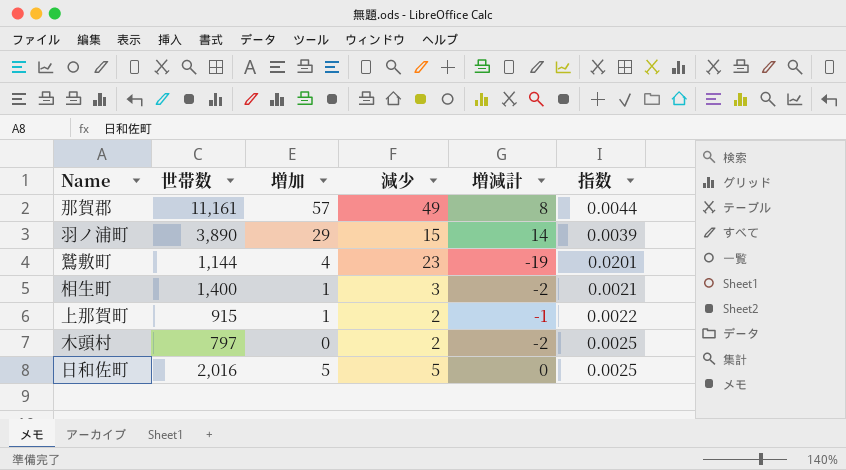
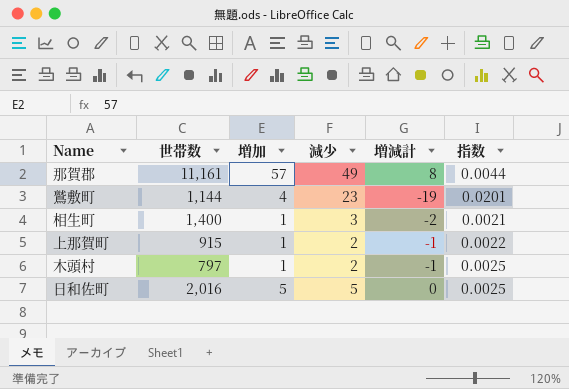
row 羽ノ浦町: 3,890 | 29 | 15 | 14 | 0.0039 -> none
木頭村 | 増加: 0 -> 1
木頭村 | 増減計: -2 -> -1

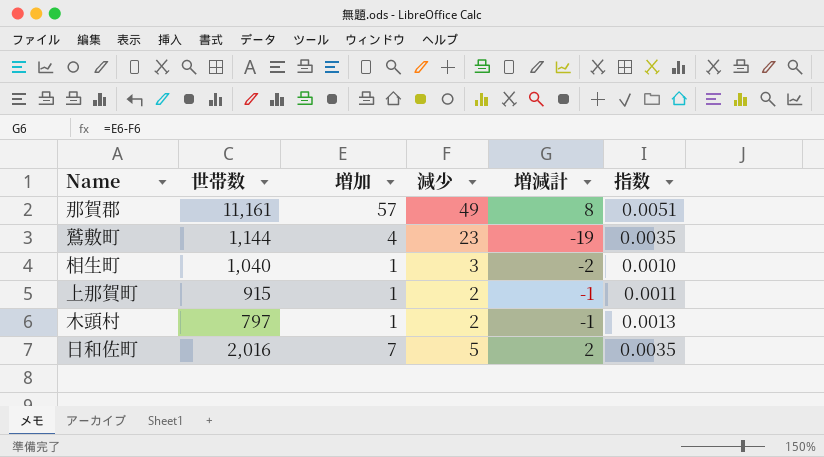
column 指数 | formula: [減少] / [世帯数] -> [増加] / [世帯数]
相生町 | 世帯数: 1,400 -> 1,040
日和佐町 | 増加: 5 -> 7
日和佐町 | 増減計: 0 -> 2

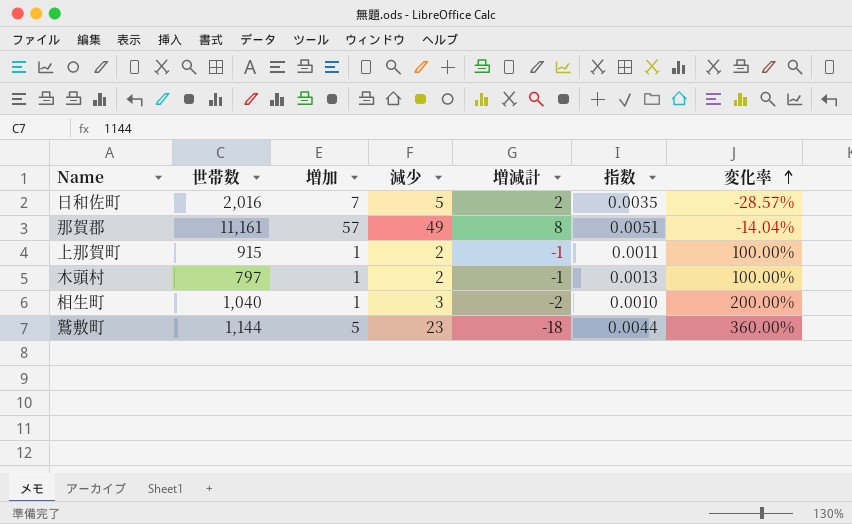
row order: none -> 変化率 ascending
column 変化率 | formula: none -> ([減少] - [増加]) / [増加]
鷲敷町 | 増加: 4 -> 5
鷲敷町 | 増減計: -19 -> -18
鷲敷町 | 指数: 0.0035 -> 0.0044

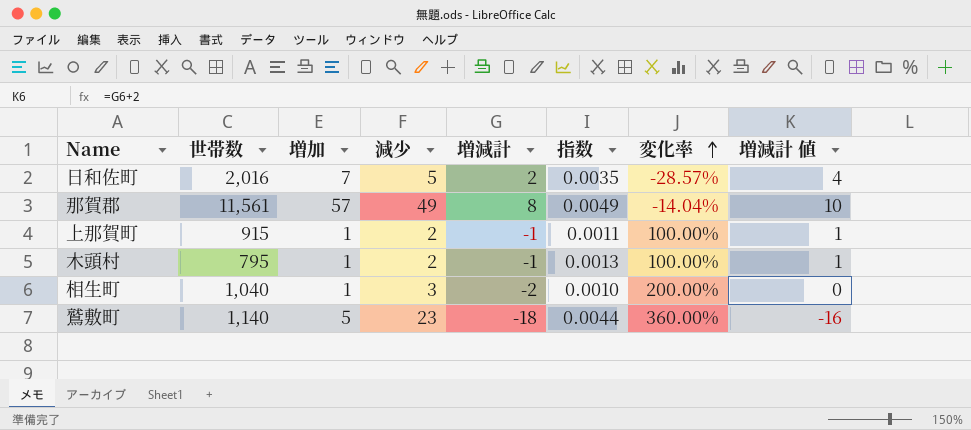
column 増減計 値 | formula: none -> [増減計] + 2
那賀郡 | 世帯数: 11,161 -> 11,561
那賀郡 | 指数: 0.0051 -> 0.0049
木頭村 | 世帯数: 797 -> 795
鷲敷町 | 世帯数: 1,144 -> 1,140

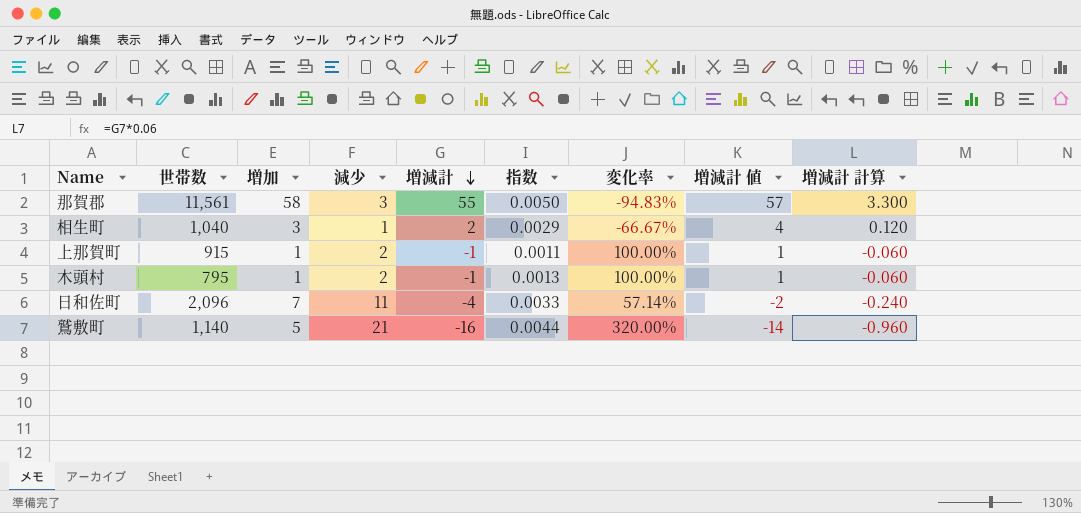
row order: 変化率 ascending -> 増減計 descending
column 増減計 計算 | formula: none -> [増減計] * 0.06
那賀郡 | 増加: 57 -> 58
那賀郡 | 減少: 49 -> 3
那賀郡 | 増減計: 8 -> 55
那賀郡 | 指数: 0.0049 -> 0.0050
那賀郡 | 変化率: -14.04% -> -94.83%
那賀郡 | 増減計 値: 10 -> 57
相生町 | 増加: 1 -> 3
相生町 | 減少: 3 -> 1
相生町 | 増減計: -2 -> 2
相生町 | 指数: 0.0010 -> 0.0029
相生町 | 変化率: 200.00% -> -66.67%
相生町 | 増減計 値: 0 -> 4
日和佐町 | 世帯数: 2,016 -> 2,096
日和佐町 | 減少: 5 -> 11
日和佐町 | 増減計: 2 -> -4
日和佐町 | 指数: 0.0035 -> 0.0033
日和佐町 | 変化率: -28.57% -> 57.14%
日和佐町 | 増減計 値: 4 -> -2
鷲敷町 | 減少: 23 -> 21
鷲敷町 | 増減計: -18 -> -16
鷲敷町 | 変化率: 360.00% -> 320.00%
鷲敷町 | 増減計 値: -16 -> -14

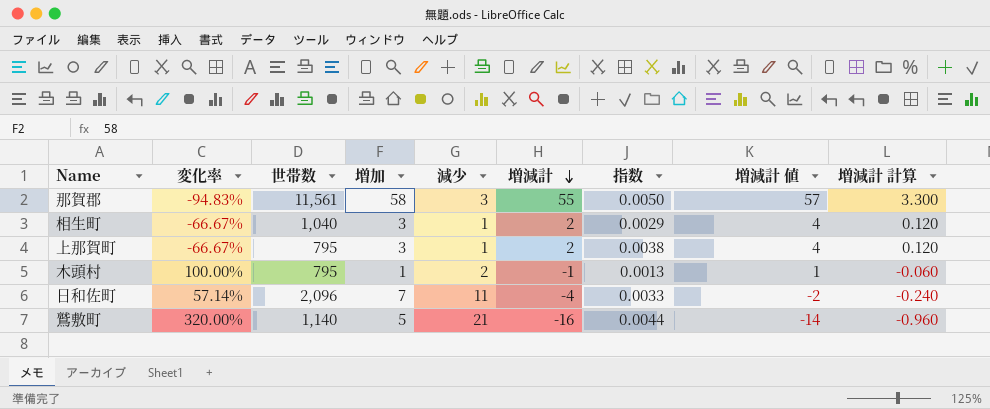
column 変化率 | position: 7 -> 2
上那賀町 | 変化率: 100.00% -> -66.67%
上那賀町 | 世帯数: 915 -> 795
上那賀町 | 増加: 1 -> 3
上那賀町 | 減少: 2 -> 1
上那賀町 | 増減計: -1 -> 2
上那賀町 | 指数: 0.0011 -> 0.0038
上那賀町 | 増減計 値: 1 -> 4
上那賀町 | 増減計 計算: -0.060 -> 0.120

